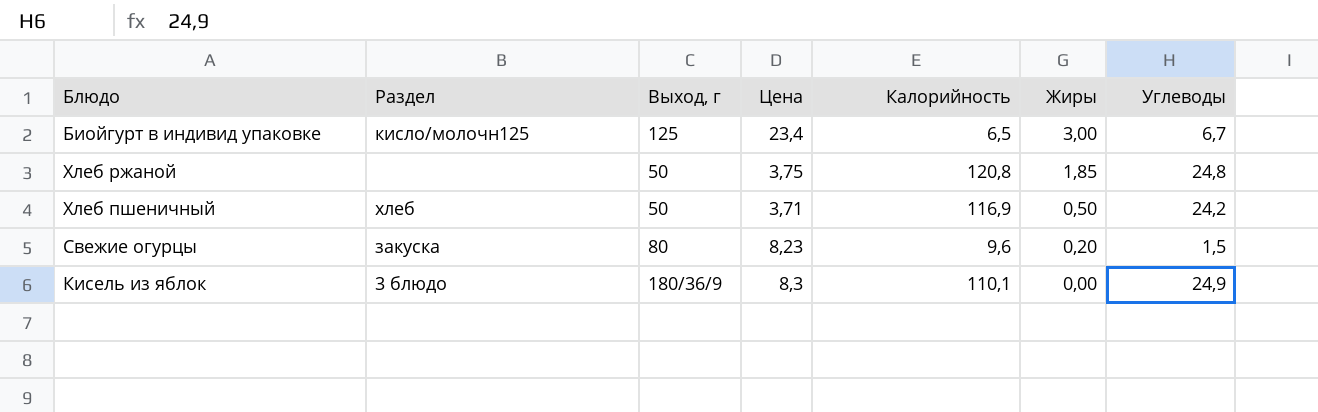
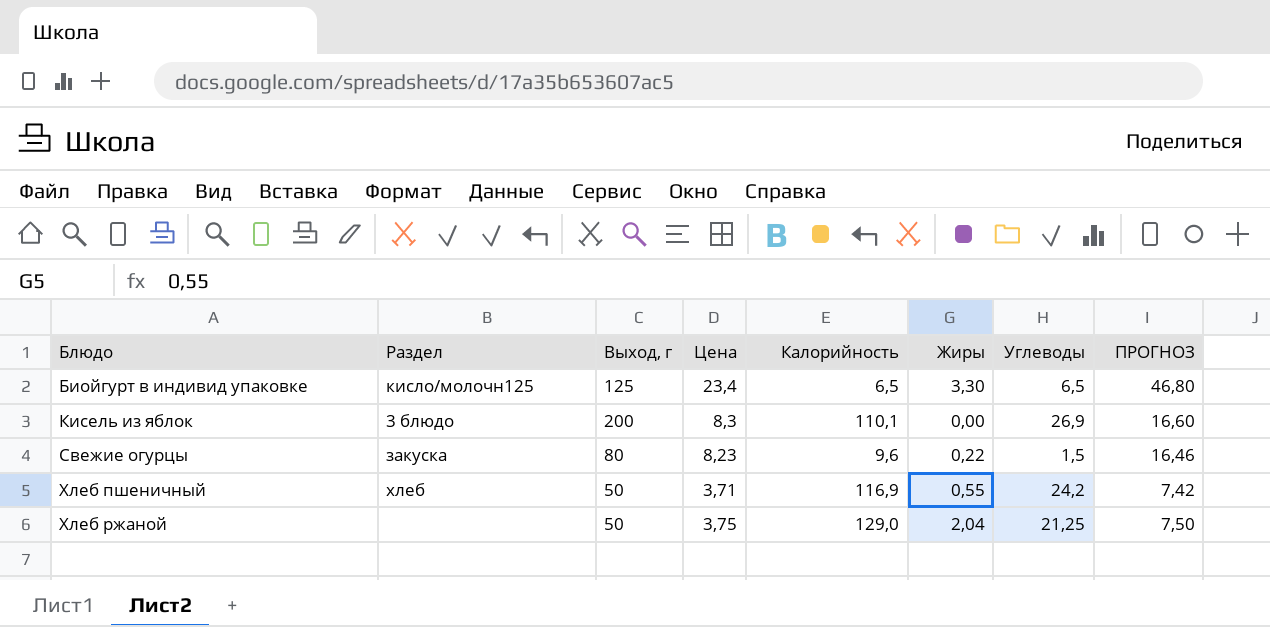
row order: Жиры descending -> Блюдо ascending
column ПРОГНОЗ | formula: none -> [Цена] * 2
Биойгурт в индивид упаковке | Жиры: 3,00 -> 3,30
Биойгурт в индивид упаковке | Углеводы: 6,7 -> 6,5
Кисель из яблок | Выход, г: 180/36/9 -> 200
Кисель из яблок | Углеводы: 24,9 -> 26,9
Свежие огурцы | Жиры: 0,20 -> 0,22
Хлеб пшеничный | Жиры: 0,50 -> 0,55
Хлеб ржаной | Калорийность: 120,8 -> 129,0
Хлеб ржаной | Жиры: 1,85 -> 2,04
Хлеб ржаной | Углеводы: 24,8 -> 21,25

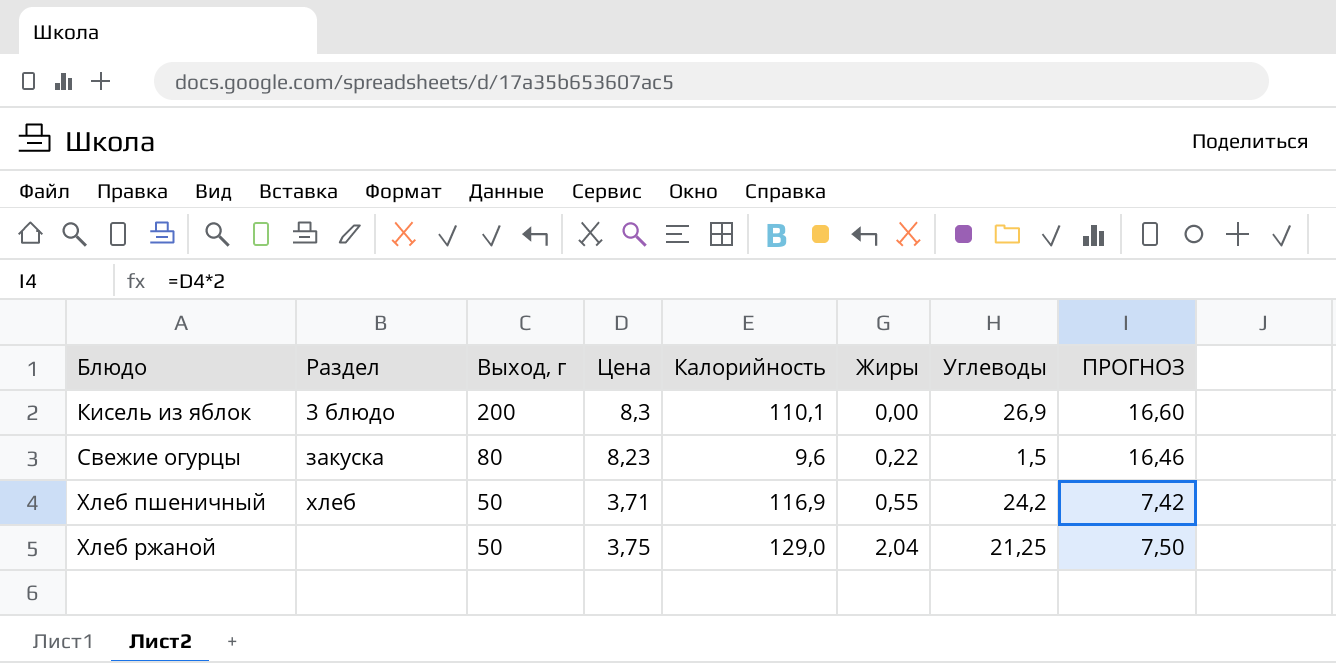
row Биойгурт в индивид упаковке: кисло/молочн125 | 125 | 23,4 | 6,5 | 3,30 | 6,5 | 46,80 -> none

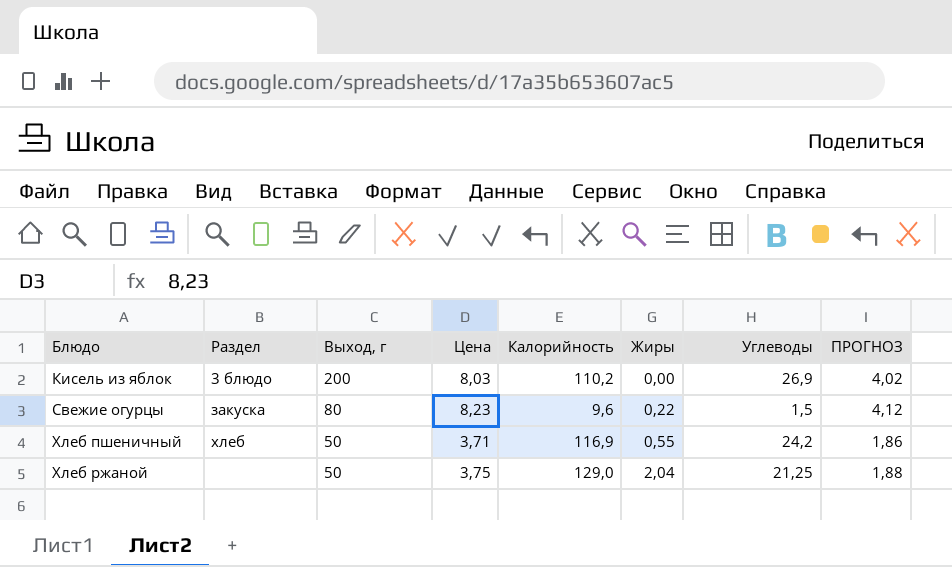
column ПРОГНОЗ | formula: [Цена] * 2 -> [Цена] * 0,5
Кисель из яблок | Цена: 8,3 -> 8,03
Кисель из яблок | Калорийность: 110,1 -> 110,2

